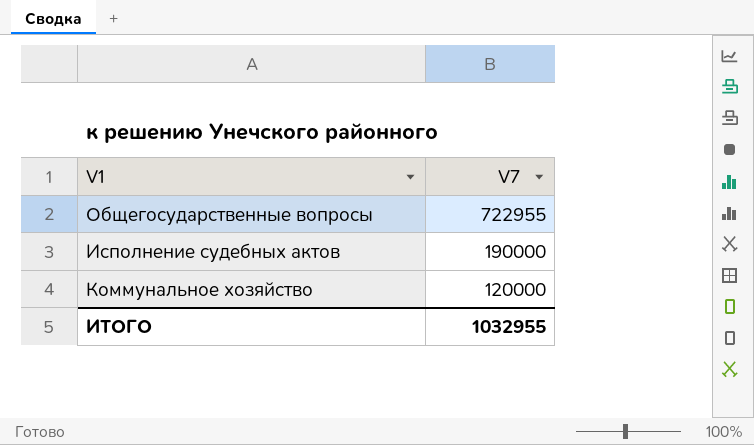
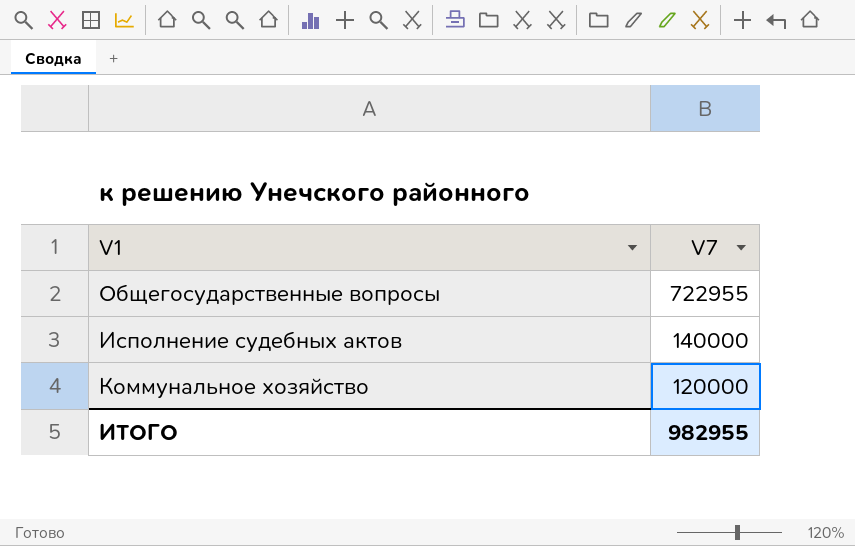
Исполнение судебных актов | V7: 190000 -> 140000
ИТОГО | V7: 1032955 -> 982955

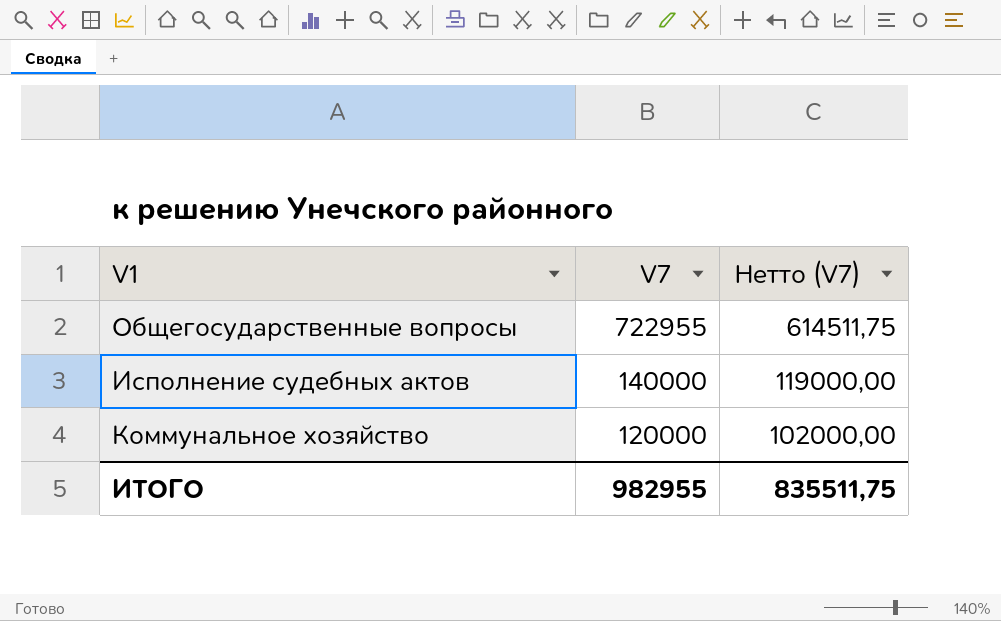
column Нетто (V7) | formula: none -> [V7] * 0,85

